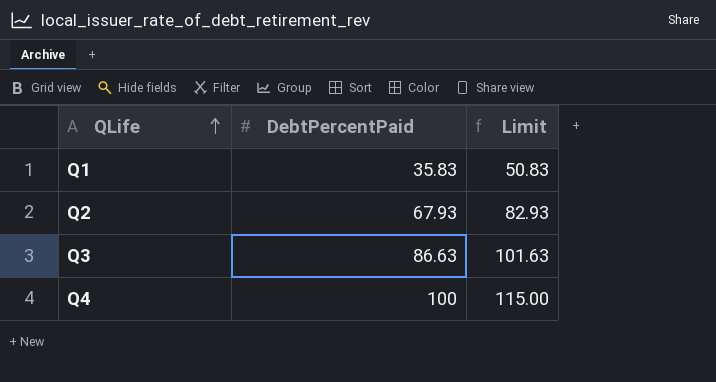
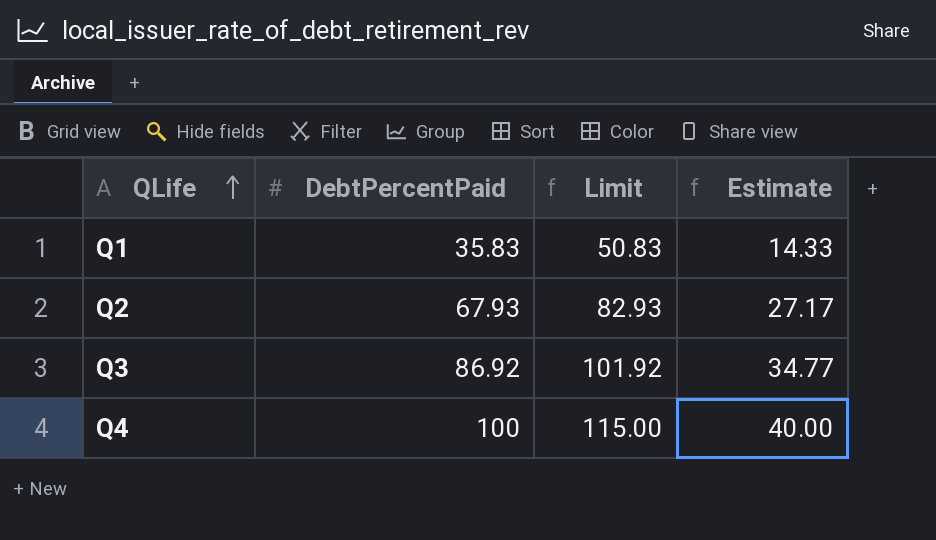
column Estimate | formula: none -> [DebtPercentPaid] * 0.4
Q3 | DebtPercentPaid: 86.63 -> 86.92
Q3 | Limit: 101.63 -> 101.92

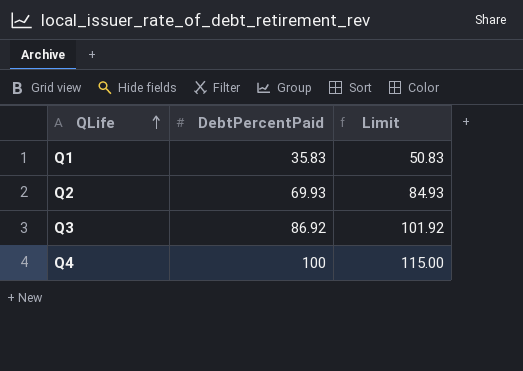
column Estimate | formula: [DebtPercentPaid] * 0.4 -> none
Q2 | DebtPercentPaid: 67.93 -> 69.93
Q2 | Limit: 82.93 -> 84.93

